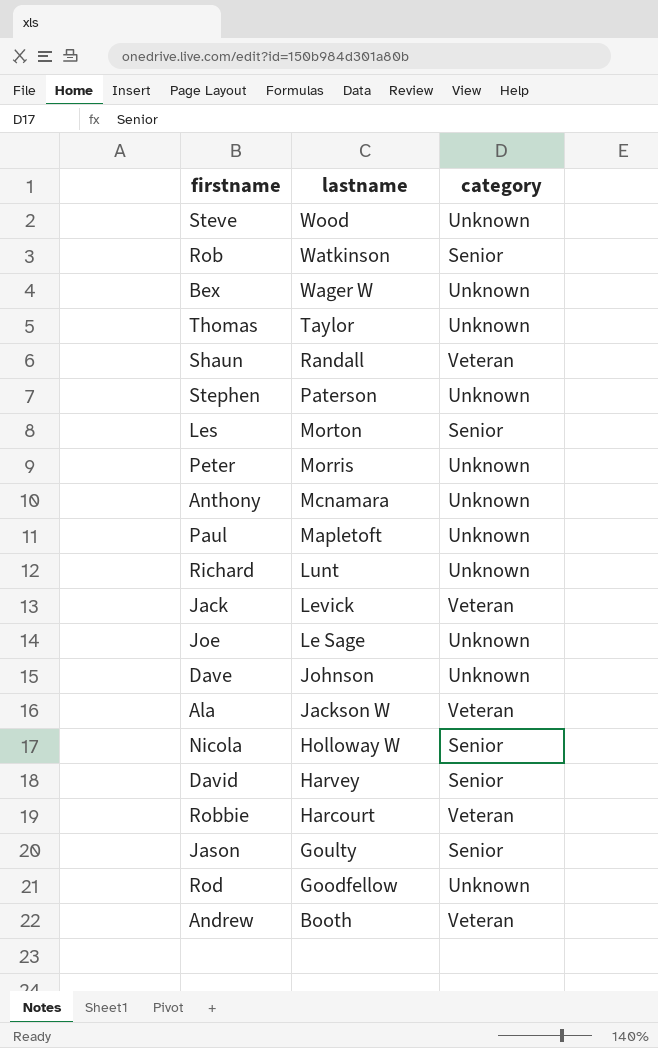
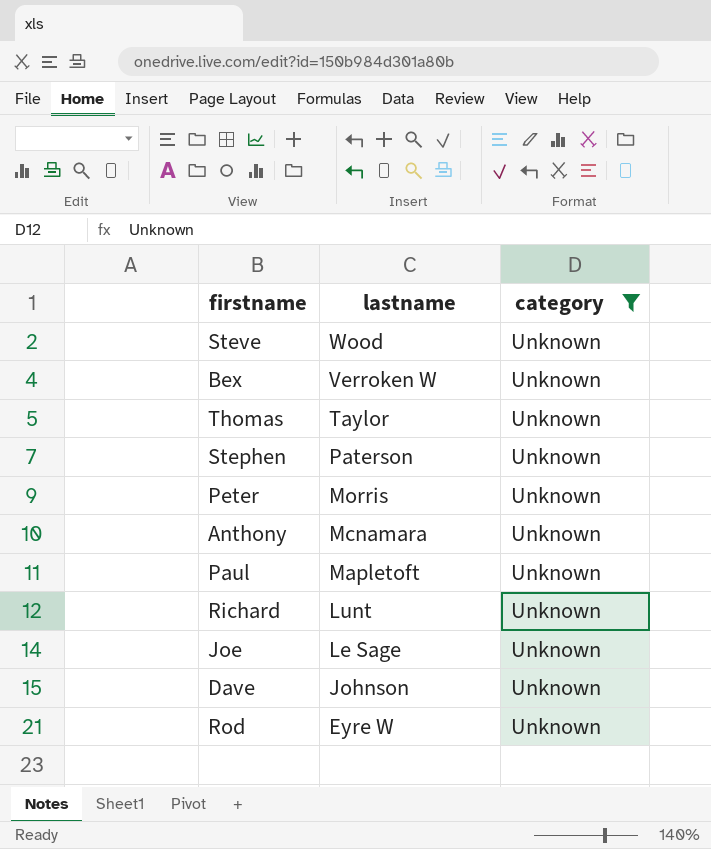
filter: none -> category = Unknown
Bex | lastname: Wager W -> Verroken W
Rod | lastname: Goodfellow -> Eyre W

